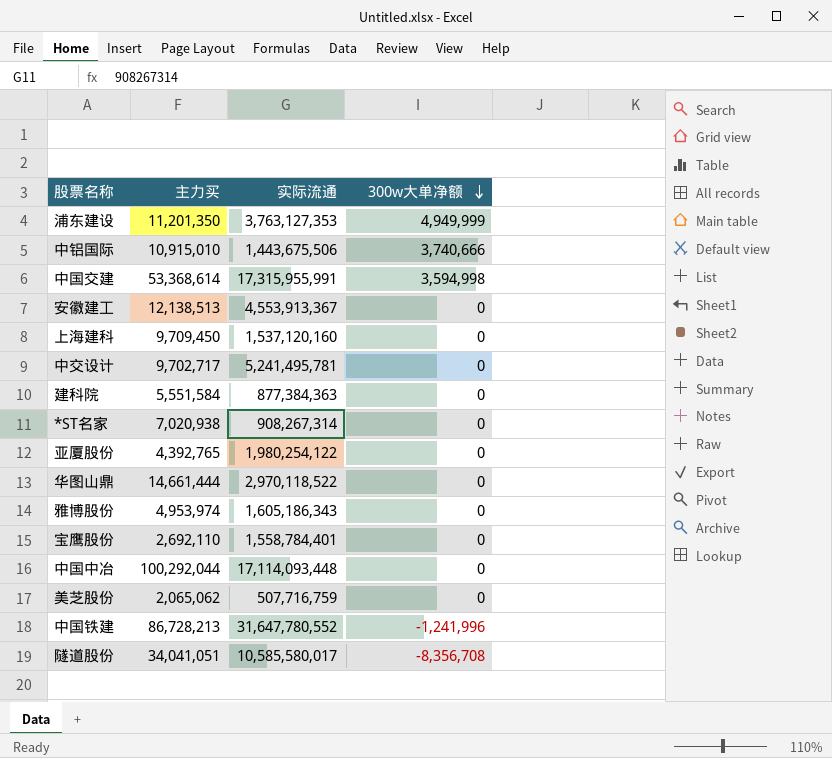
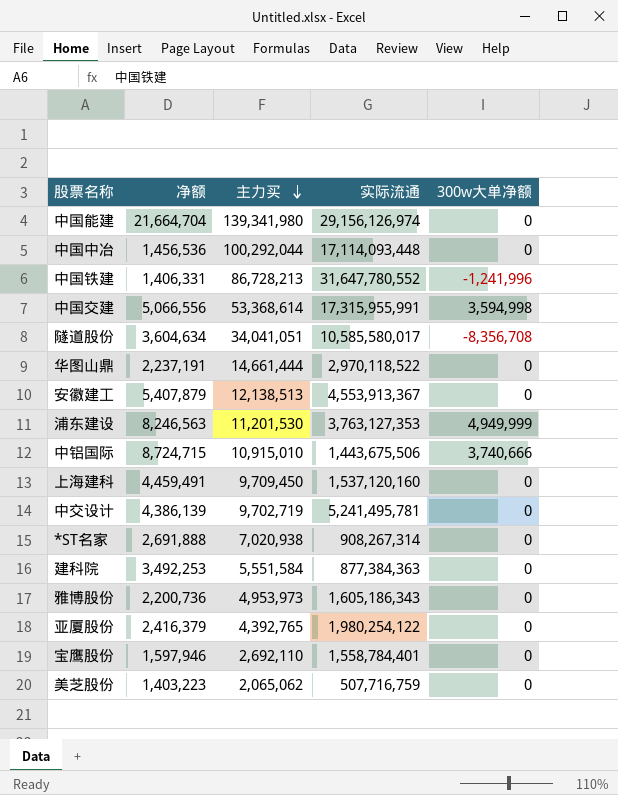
row order: 300w大单净额 descending -> 主力买 descending
column 净额 | position: none -> 2
row 中国能建: none -> 21,664,704 | 139,341,980 | 29,156,126,974 | 0
浦东建设 | 主力买: 11,201,350 -> 11,201,530
中交设计 | 主力买: 9,702,717 -> 9,702,719
雅博股份 | 主力买: 4,953,974 -> 4,953,973

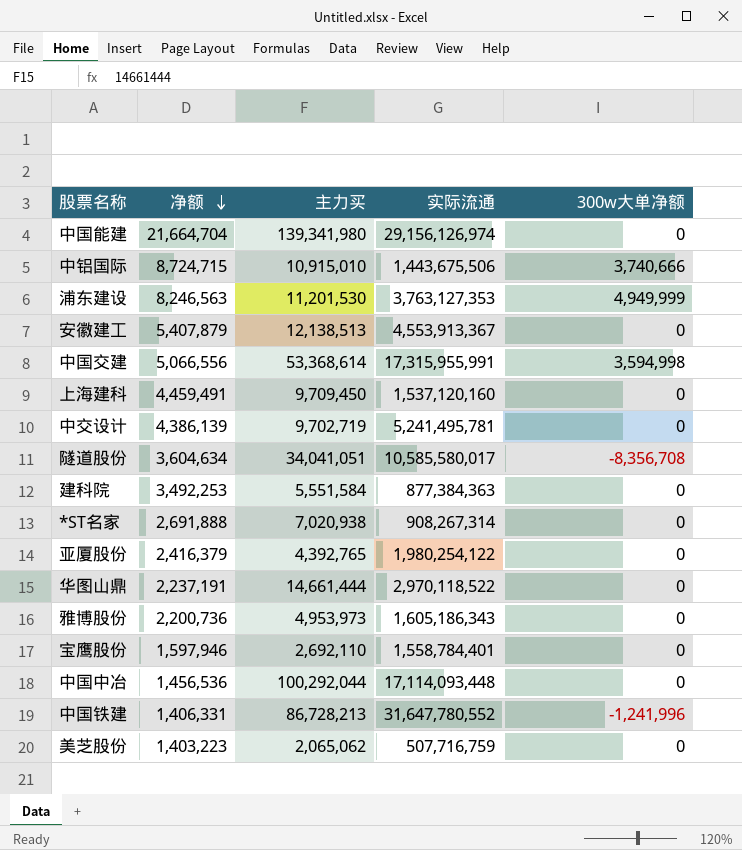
row order: 主力买 descending -> 净额 descending

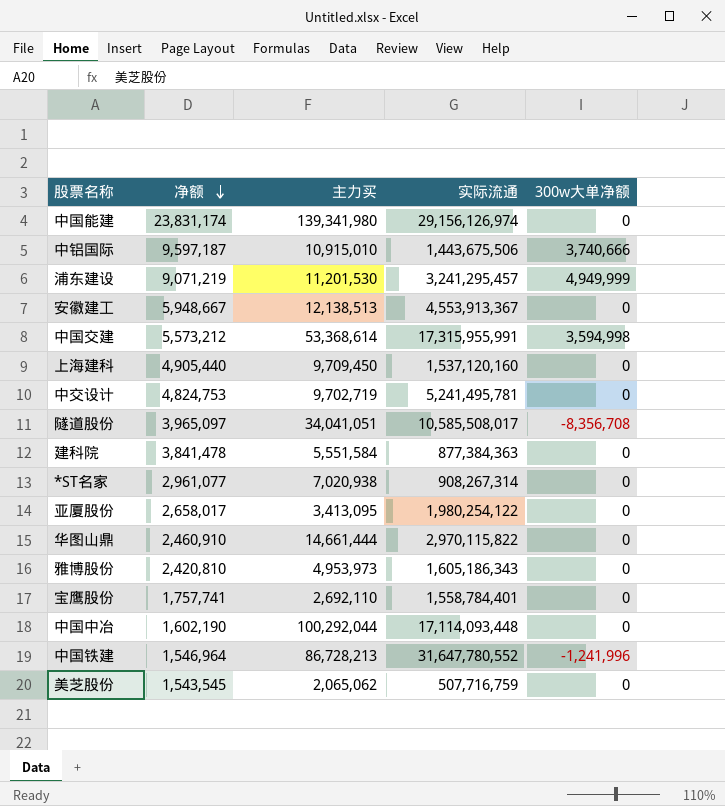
中国能建 | 净额: 21,664,704 -> 23,831,174
中铝国际 | 净额: 8,724,715 -> 9,597,187
浦东建设 | 净额: 8,246,563 -> 9,071,219
浦东建设 | 实际流通: 3,763,127,353 -> 3,241,295,457
安徽建工 | 净额: 5,407,879 -> 5,948,667
中国交建 | 净额: 5,066,556 -> 5,573,212
上海建科 | 净额: 4,459,491 -> 4,905,440
中交设计 | 净额: 4,386,139 -> 4,824,753
隧道股份 | 净额: 3,604,634 -> 3,965,097
隧道股份 | 实际流通: 10,585,580,017 -> 10,585,508,017
建科院 | 净额: 3,492,253 -> 3,841,478
*ST名家 | 净额: 2,691,888 -> 2,961,077
亚厦股份 | 净额: 2,416,379 -> 2,658,017
亚厦股份 | 主力买: 4,392,765 -> 3,413,095
华图山鼎 | 净额: 2,237,191 -> 2,460,910
华图山鼎 | 实际流通: 2,970,118,522 -> 2,970,115,822
雅博股份 | 净额: 2,200,736 -> 2,420,810
宝鹰股份 | 净额: 1,597,946 -> 1,757,741
中国中冶 | 净额: 1,456,536 -> 1,602,190
中国铁建 | 净额: 1,406,331 -> 1,546,964
美芝股份 | 净额: 1,403,223 -> 1,543,545

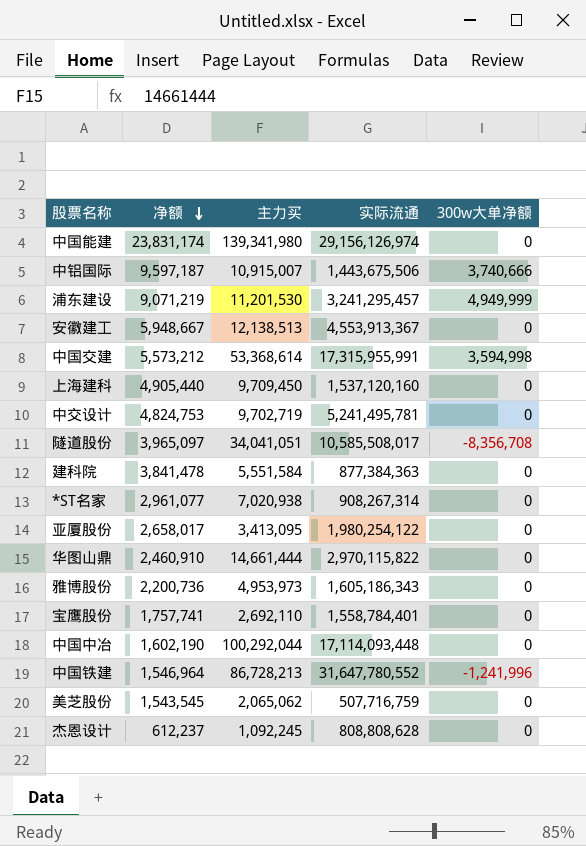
中铝国际 | 主力买: 10,915,010 -> 10,915,007
雅博股份 | 净额: 2,420,810 -> 2,200,736
row 杰恩设计: none -> 612,237 | 1,092,245 | 808,808,628 | 0

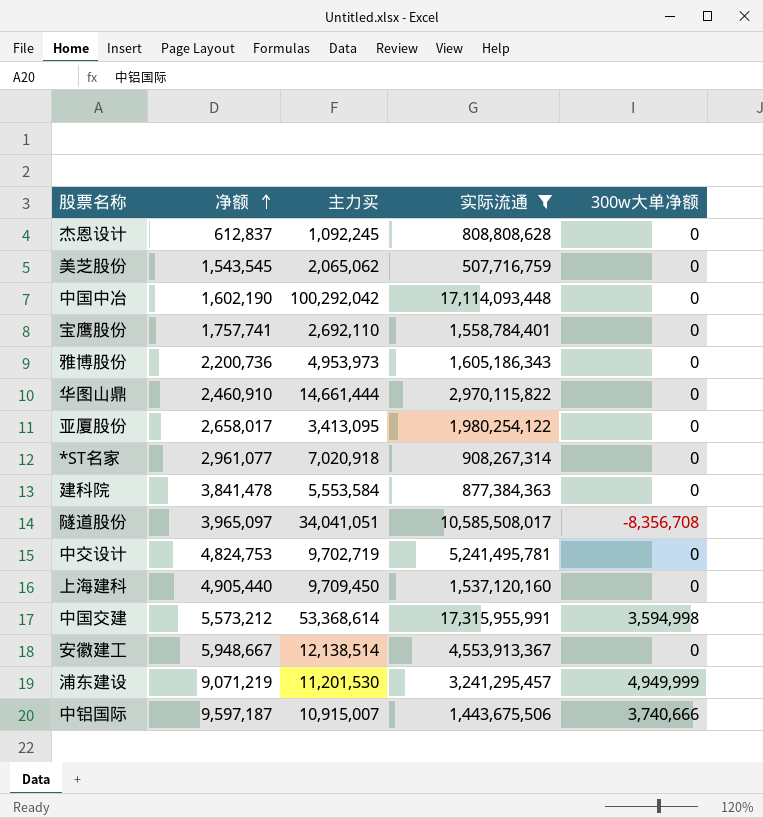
filter: none -> 实际流通 <= 17,315,955,991
row order: 净额 descending -> 净额 ascending
杰恩设计 | 净额: 612,237 -> 612,837
中国中冶 | 主力买: 100,292,044 -> 100,292,042
*ST名家 | 主力买: 7,020,938 -> 7,020,918
建科院 | 主力买: 5,551,584 -> 5,553,584
安徽建工 | 主力买: 12,138,513 -> 12,138,514

